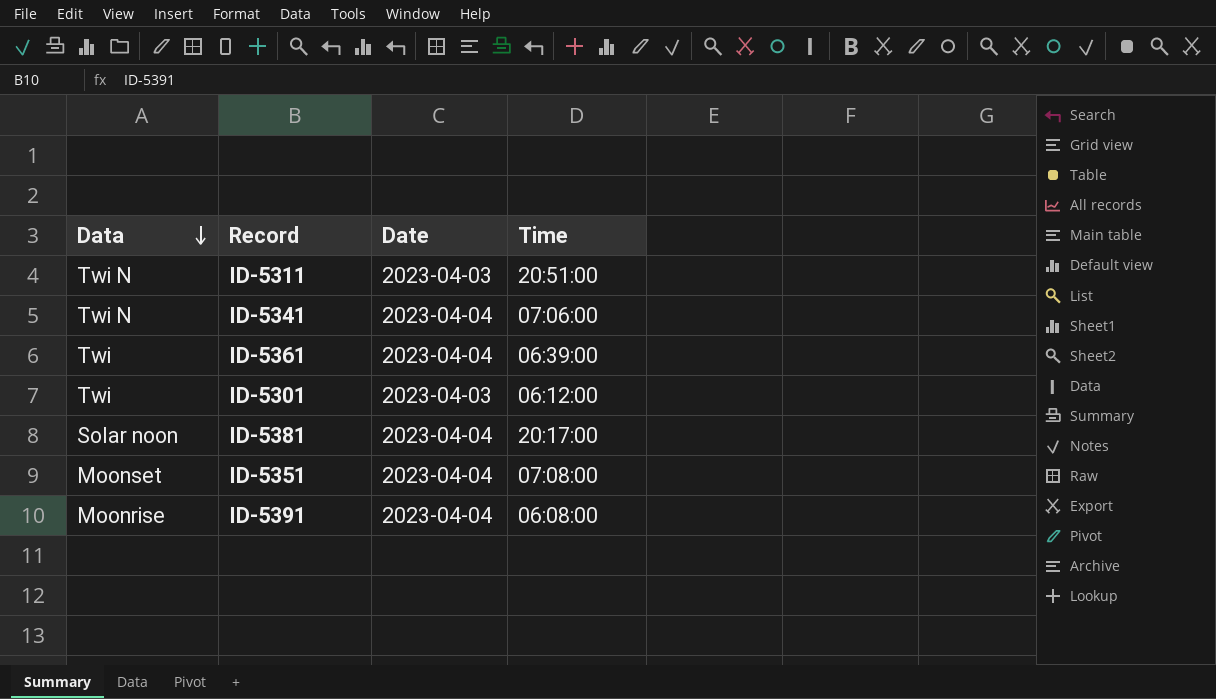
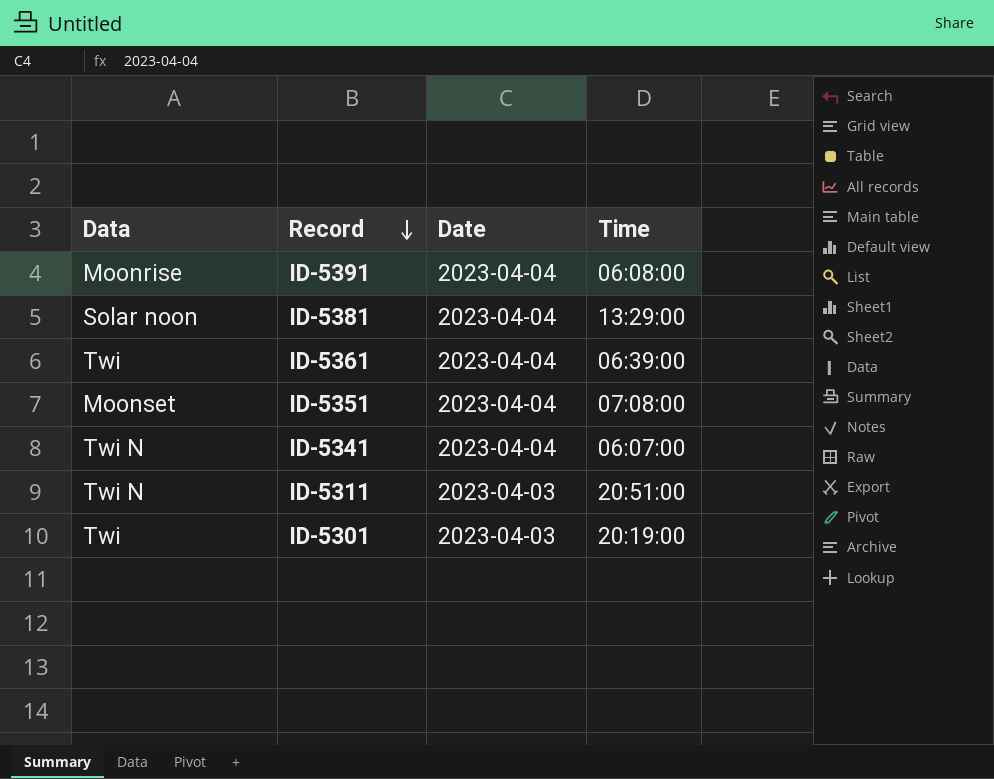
row order: Data descending -> Record descending
ID-5381 | Time: 20:17:00 -> 13:29:00
ID-5341 | Time: 07:06:00 -> 06:07:00
ID-5301 | Time: 06:12:00 -> 20:19:00

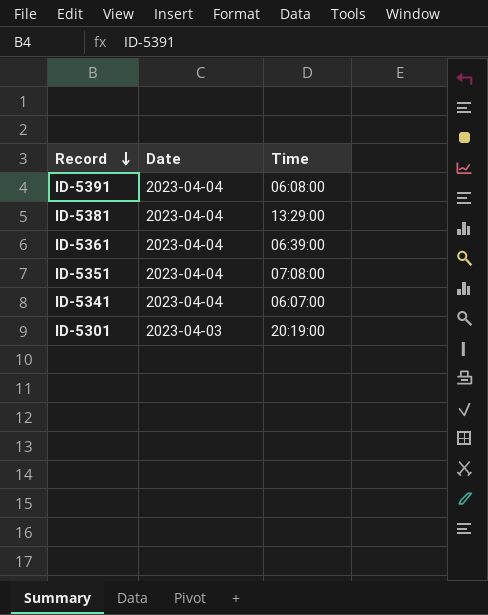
column Data | position: 1 -> none
row ID-5311: Twi N | 2023-04-03 | 20:51:00 -> none

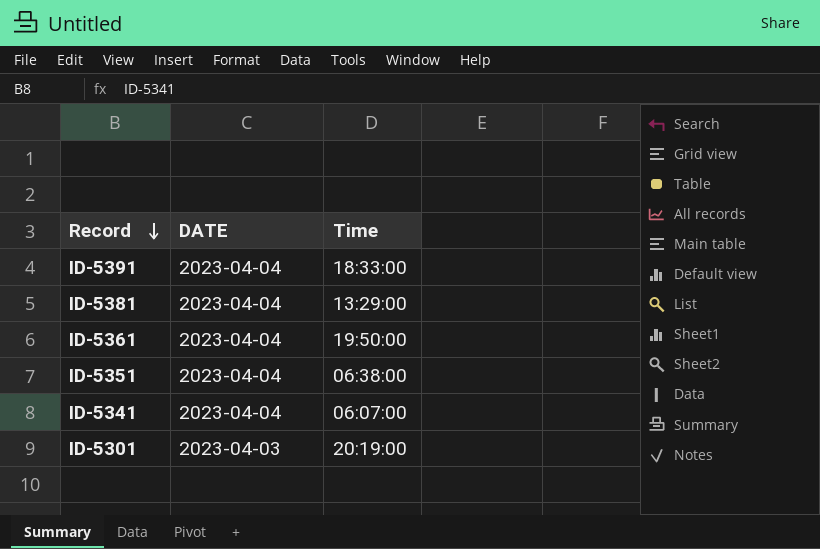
column name: Date -> DATE
ID-5391 | Time: 06:08:00 -> 18:33:00
ID-5361 | Time: 06:39:00 -> 19:50:00
ID-5351 | Time: 07:08:00 -> 06:38:00

